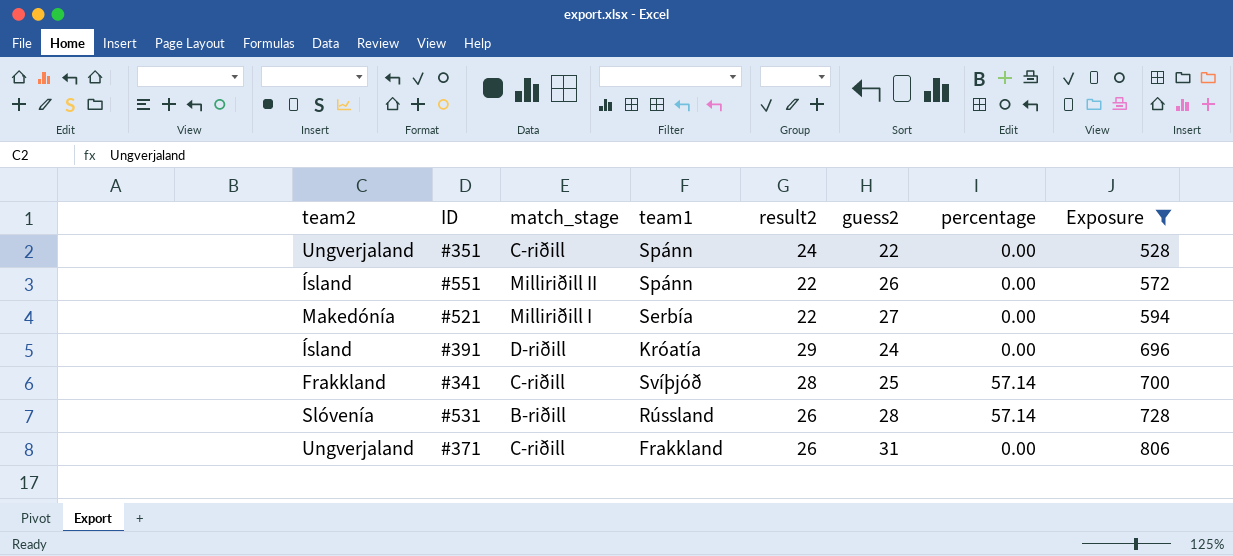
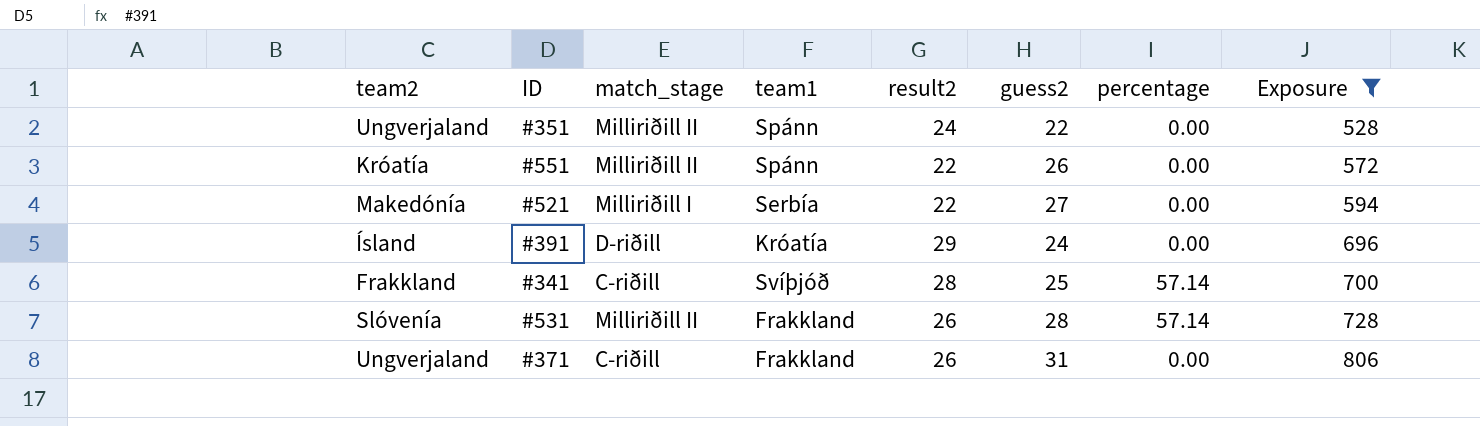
#351 | match_stage: C-riðill -> Milliriðill II
#551 | team2: Ísland -> Króatía
#531 | match_stage: B-riðill -> Milliriðill II
#531 | team1: Rússland -> Frakkland

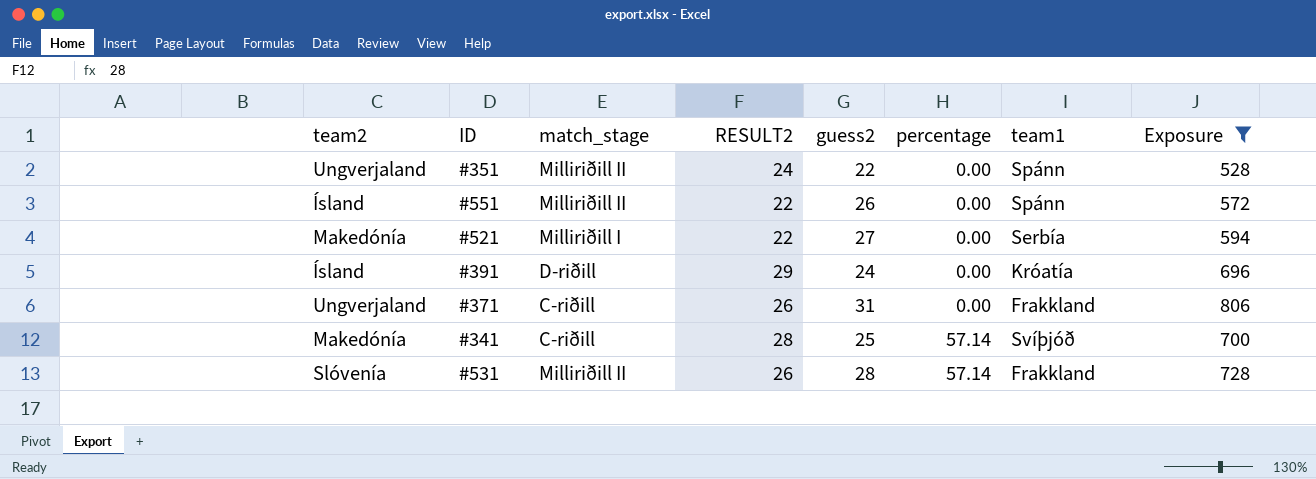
row order: Exposure ascending -> percentage ascending
column name: result2 -> RESULT2
column team1 | position: 4 -> 7
#551 | team2: Króatía -> Ísland
#341 | team2: Frakkland -> Makedónía

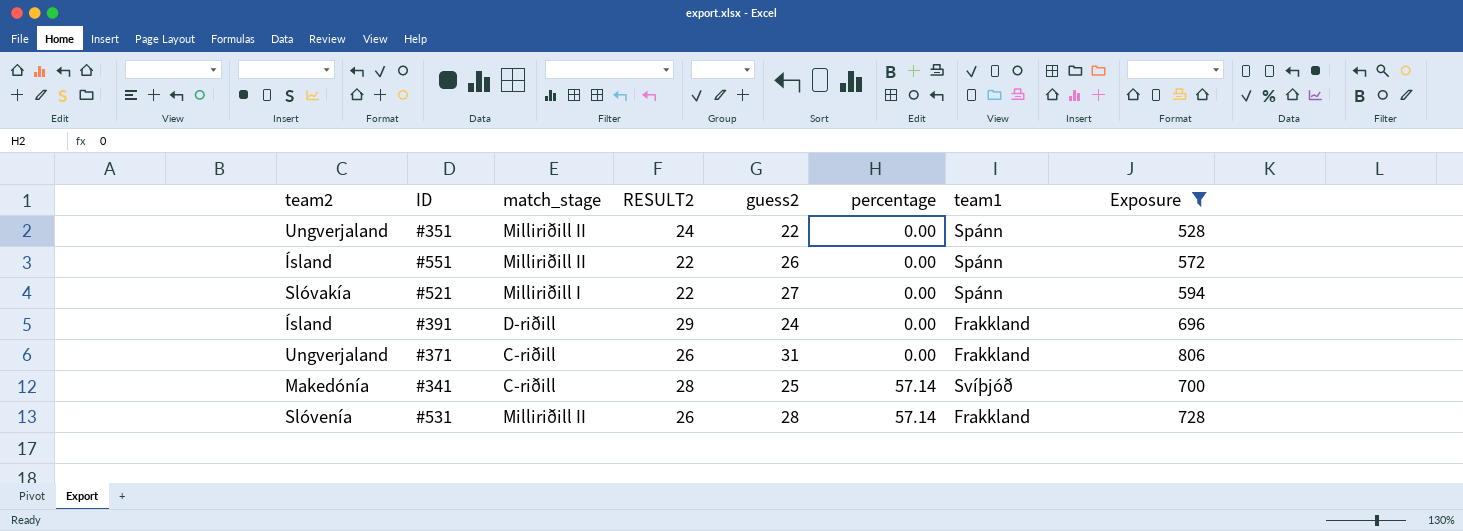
#521 | team2: Makedónía -> Slóvakía
#521 | team1: Serbía -> Spánn
#391 | team1: Króatía -> Frakkland

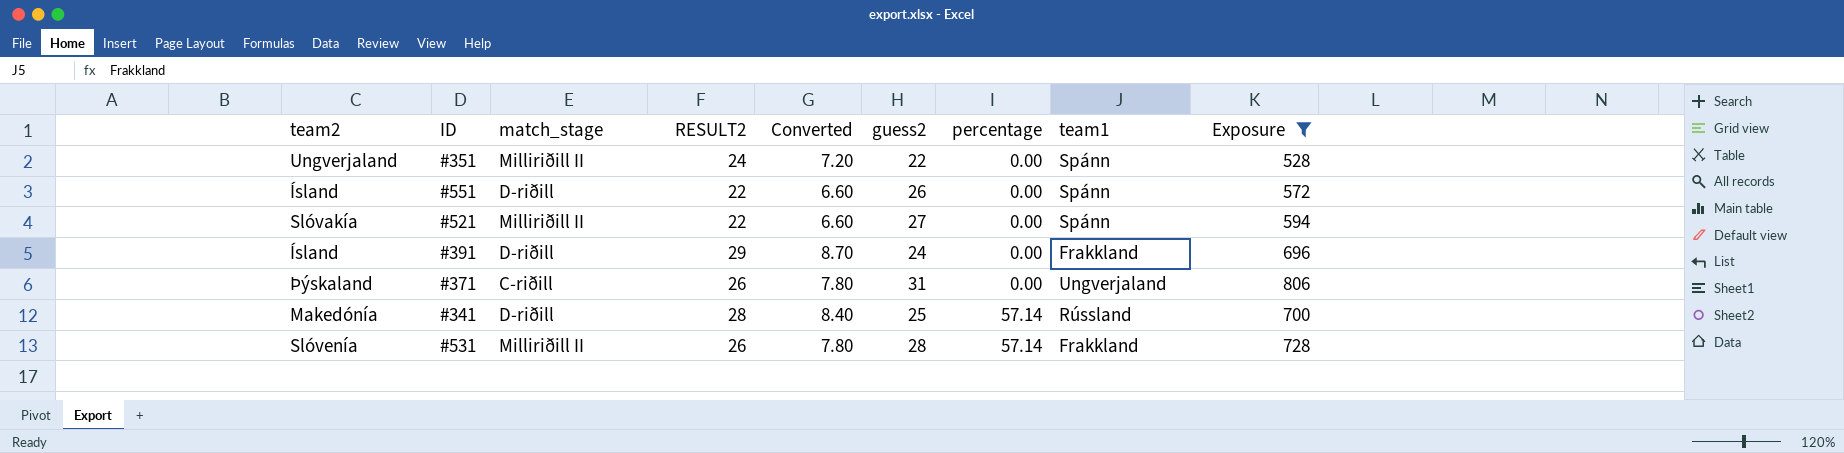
column Converted | formula: none -> [RESULT2] * 0.3
#551 | match_stage: Milliriðill II -> D-riðill
#521 | match_stage: Milliriðill I -> Milliriðill II
#371 | team2: Ungverjaland -> Þýskaland
#371 | team1: Frakkland -> Ungverjaland
#341 | match_stage: C-riðill -> D-riðill
#341 | team1: Svíþjóð -> Rússland

